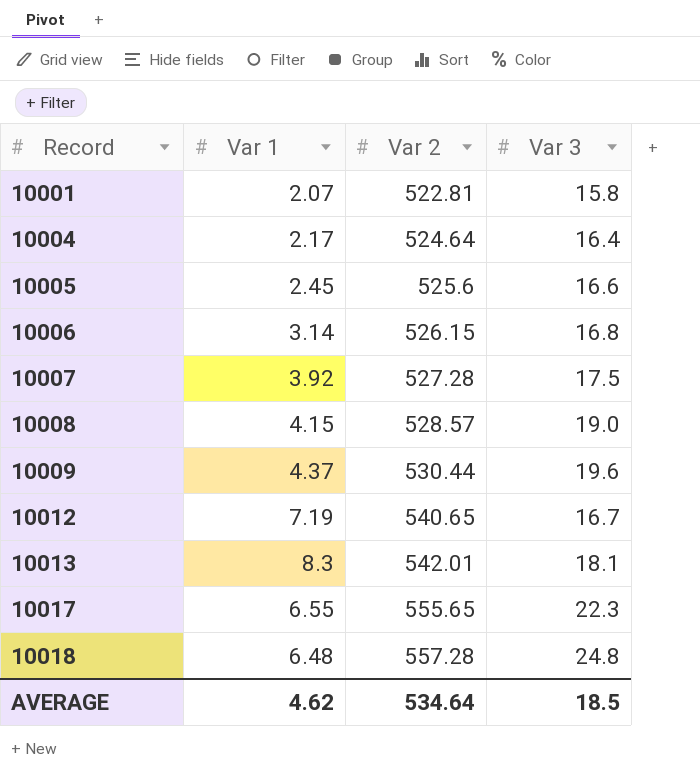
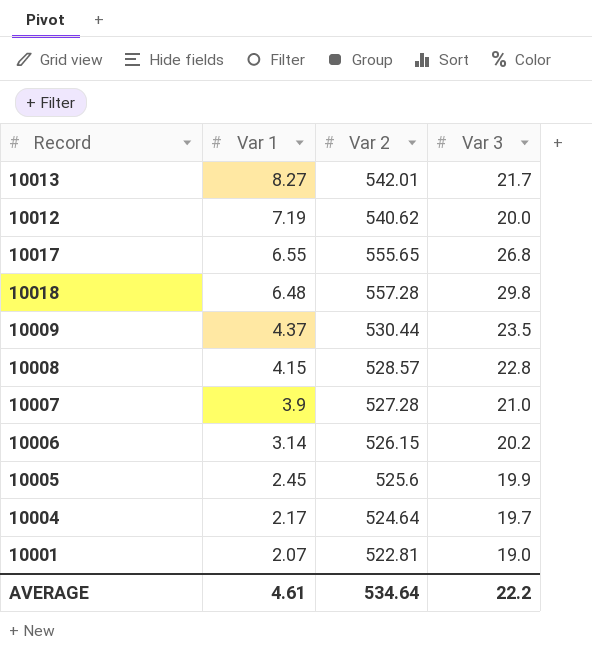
row order: Record ascending -> Var 1 descending
10013 | Var 1: 8.3 -> 8.27
10013 | Var 3: 18.1 -> 21.7
10012 | Var 2: 540.65 -> 540.62
10012 | Var 3: 16.7 -> 20.0
10017 | Var 3: 22.3 -> 26.8
10018 | Var 3: 24.8 -> 29.8
10009 | Var 3: 19.6 -> 23.5
10008 | Var 3: 19.0 -> 22.8
10007 | Var 1: 3.92 -> 3.9
10007 | Var 3: 17.5 -> 21.0
10006 | Var 3: 16.8 -> 20.2
10005 | Var 3: 16.6 -> 19.9
10004 | Var 3: 16.4 -> 19.7
10001 | Var 3: 15.8 -> 19.0
AVERAGE | Var 1: 4.62 -> 4.61
AVERAGE | Var 3: 18.5 -> 22.2

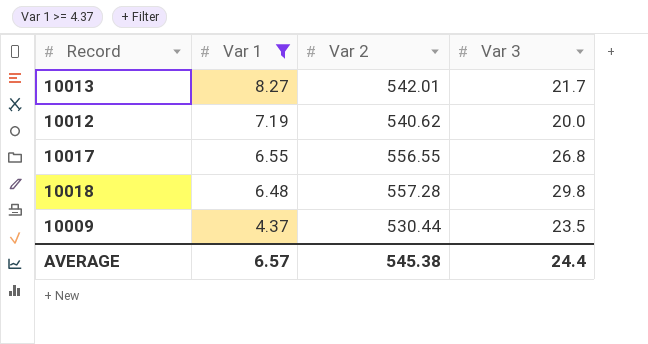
filter: none -> Var 1 >= 4.37
10017 | Var 2: 555.65 -> 556.55
AVERAGE | Var 1: 4.61 -> 6.57
AVERAGE | Var 2: 534.64 -> 545.38
AVERAGE | Var 3: 22.2 -> 24.4

